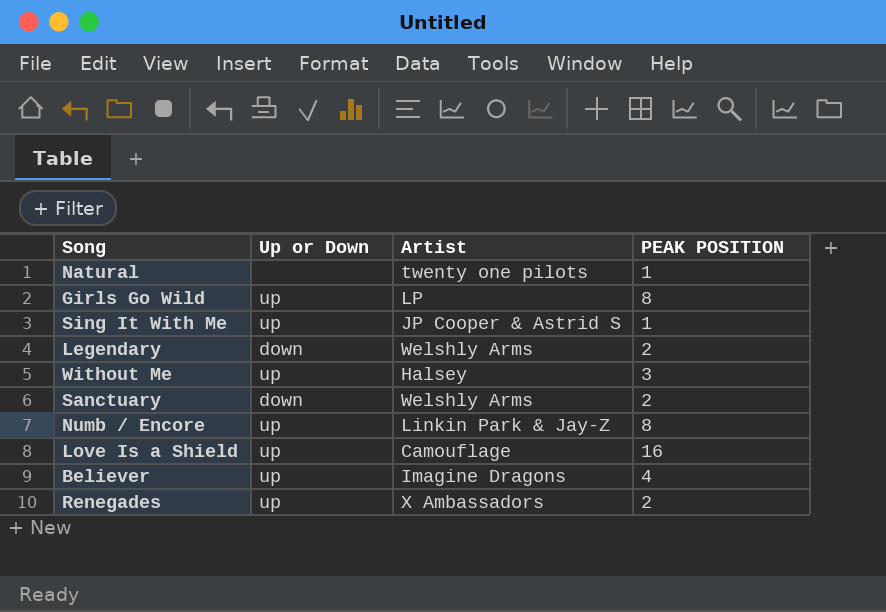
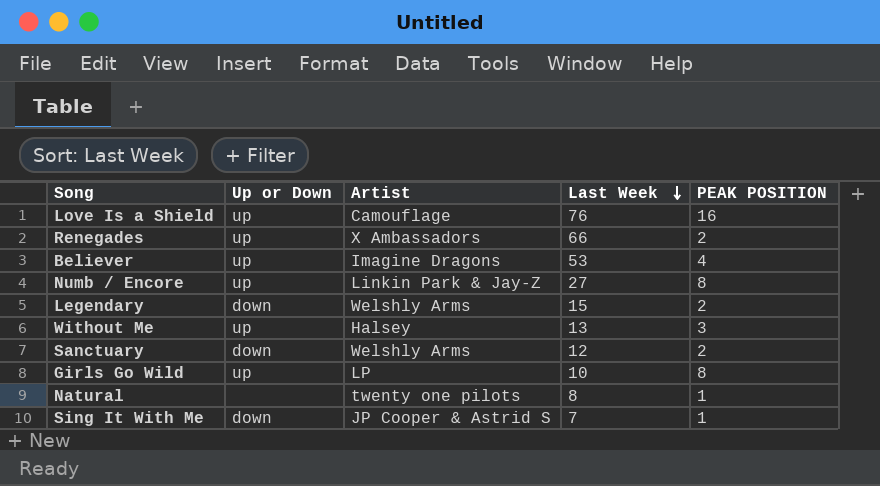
row order: none -> Last Week descending
column Last Week | position: none -> 4
Sing It With Me | Up or Down: up -> down

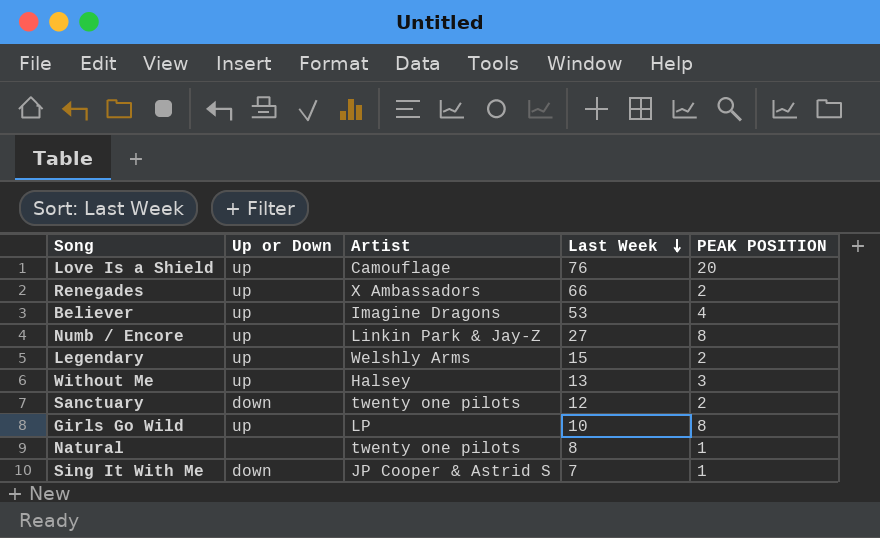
Love Is a Shield | PEAK POSITION: 16 -> 20
Legendary | Up or Down: down -> up
Sanctuary | Artist: Welshly Arms -> twenty one pilots

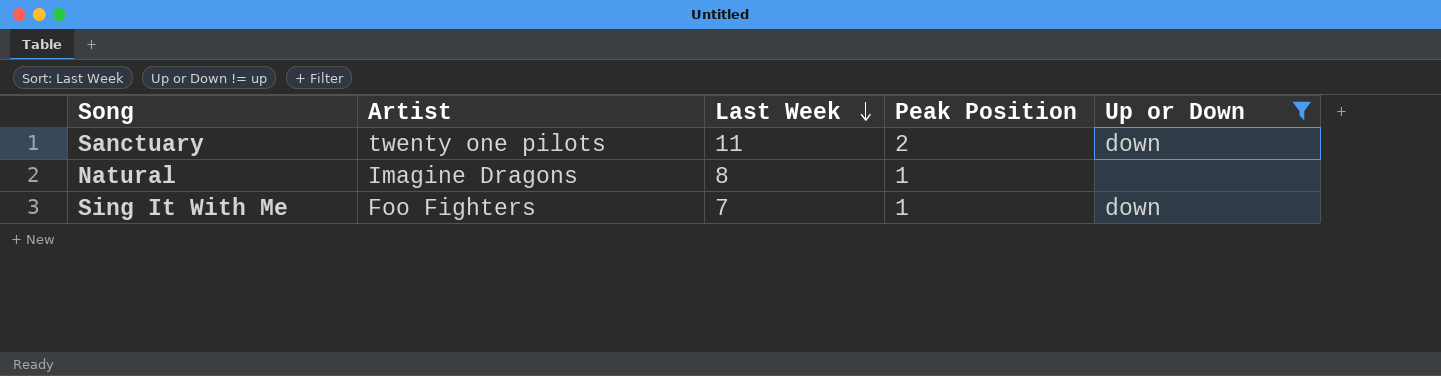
filter: none -> Up or Down != up
column name: PEAK POSITION -> Peak Position
column Up or Down | position: 2 -> 5
Sanctuary | Last Week: 12 -> 11
Natural | Artist: twenty one pilots -> Imagine Dragons
Sing It With Me | Artist: JP Cooper & Astrid S -> Foo Fighters

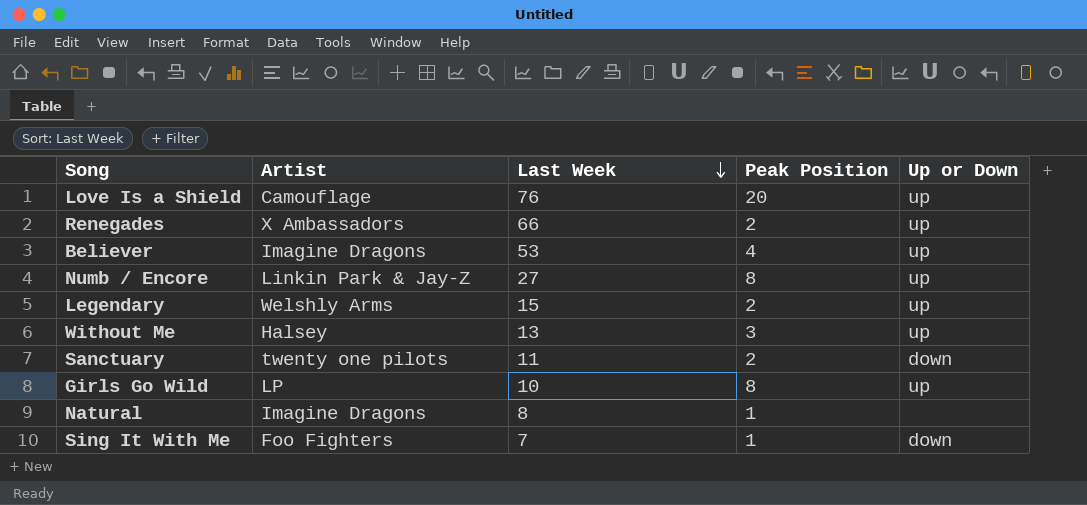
filter: Up or Down != up -> none

